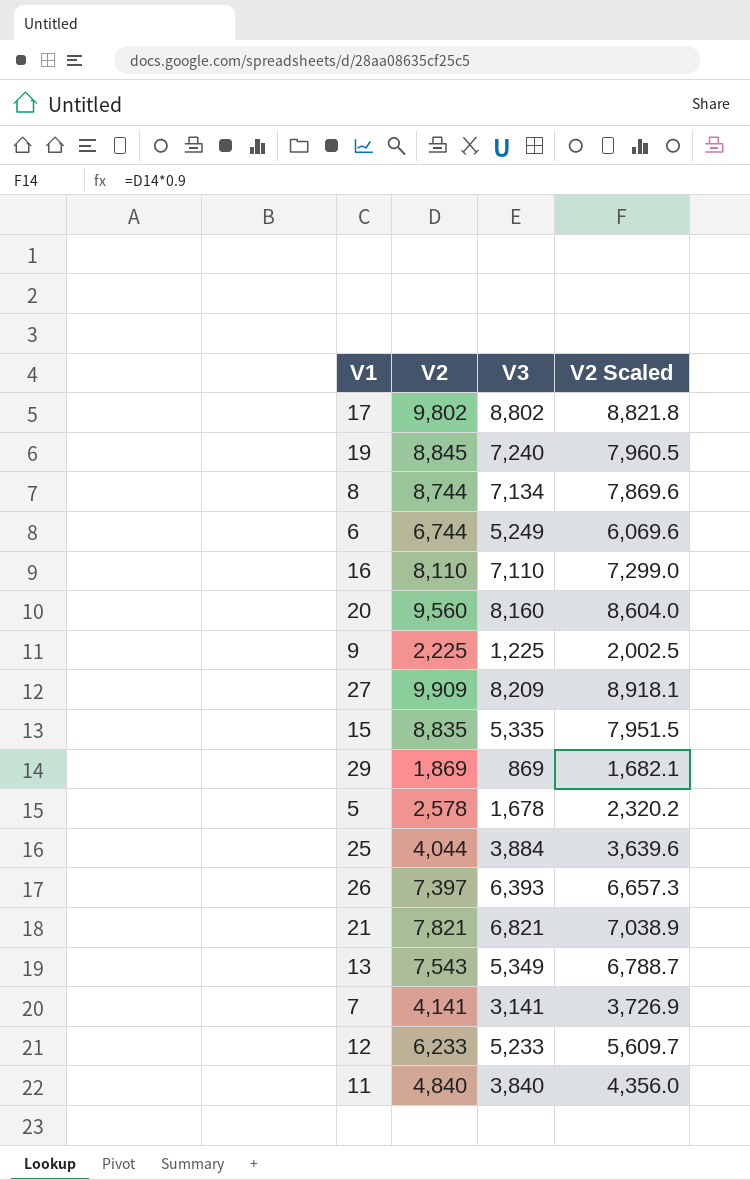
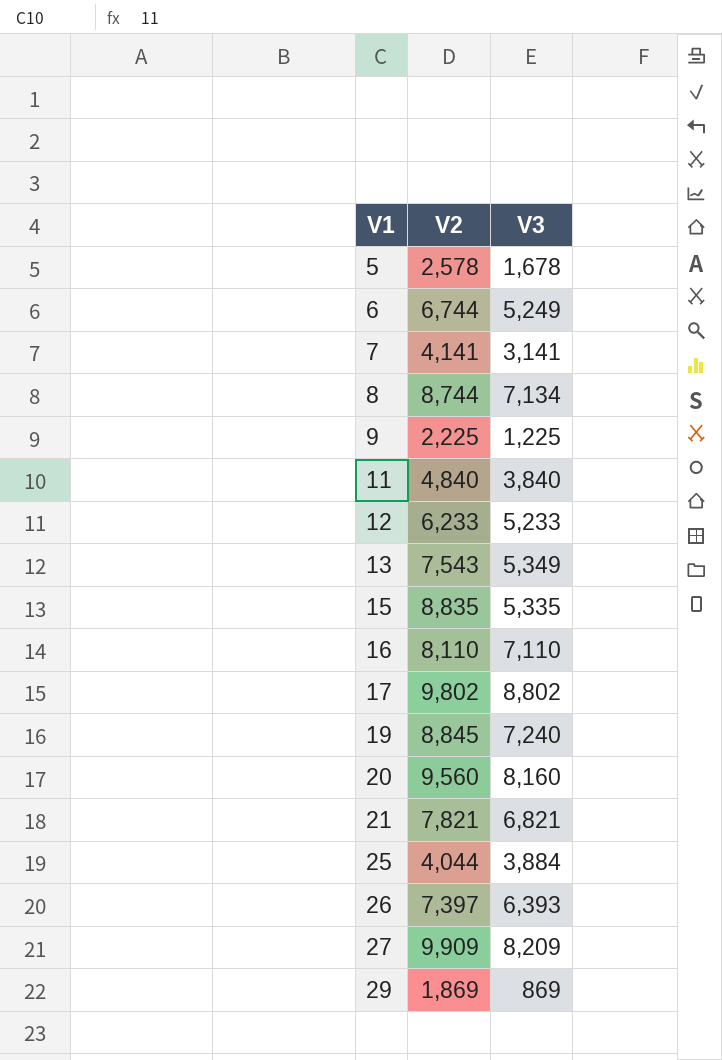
row order: none -> V1 ascending
column V2 Scaled | formula: [V2] * 0.9 -> none

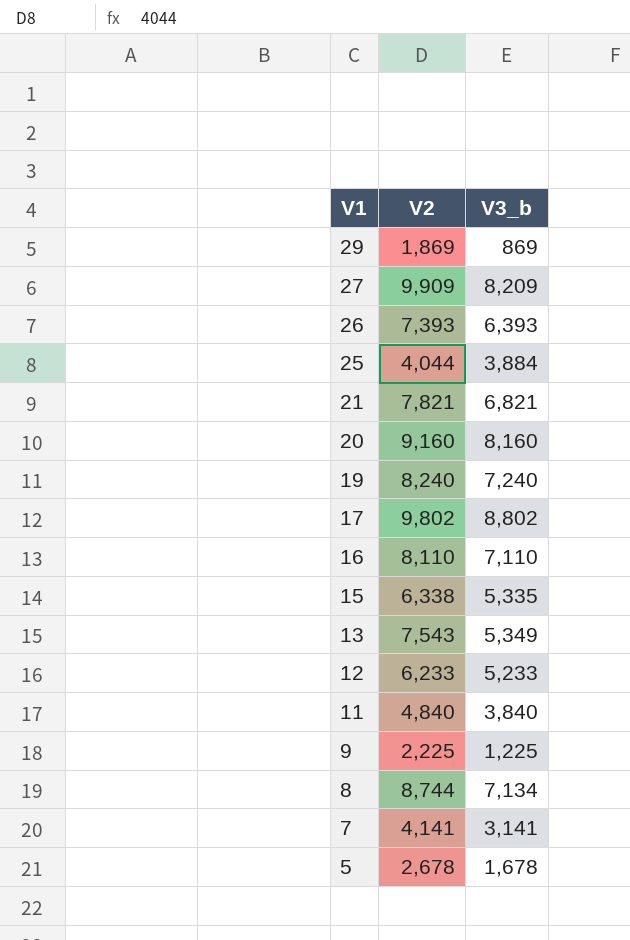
row order: V1 ascending -> V1 descending
column name: V3 -> V3_b
row 6: 6,744 | 5,249 -> none
26 | V2: 7,397 -> 7,393
20 | V2: 9,560 -> 9,160
19 | V2: 8,845 -> 8,240
15 | V2: 8,835 -> 6,338
5 | V2: 2,578 -> 2,678

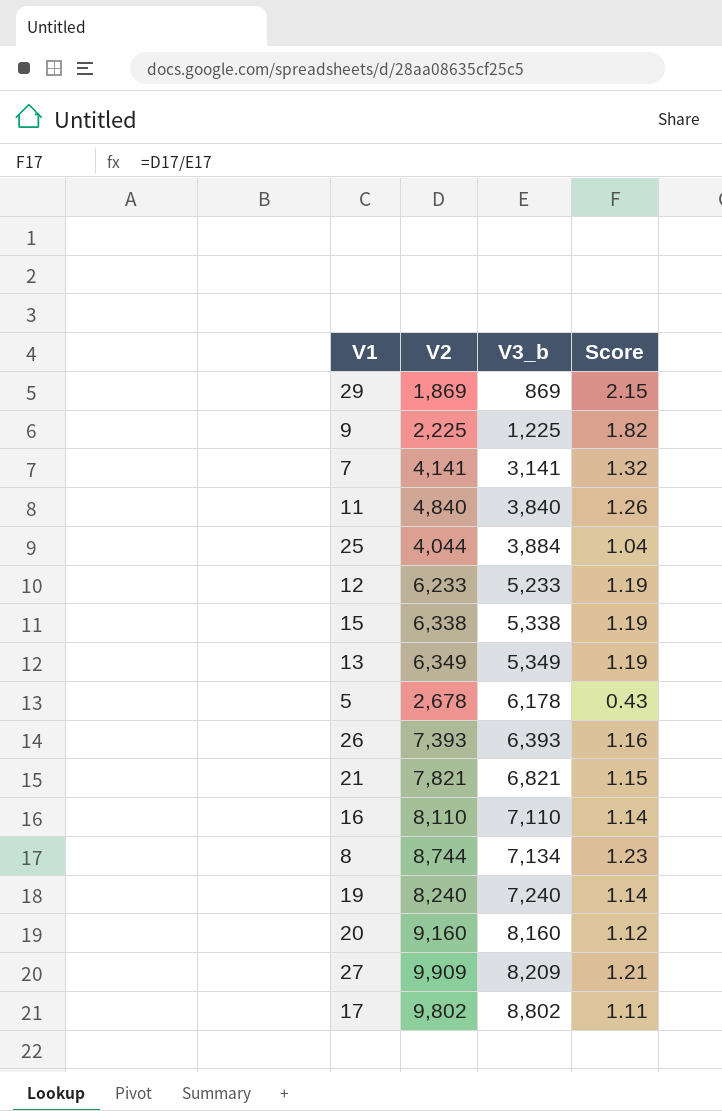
row order: V1 descending -> V3_b ascending
column Score | formula: none -> [V2] / [V3_b]
15 | V3_b: 5,335 -> 5,338
13 | V2: 7,543 -> 6,349
5 | V3_b: 1,678 -> 6,178

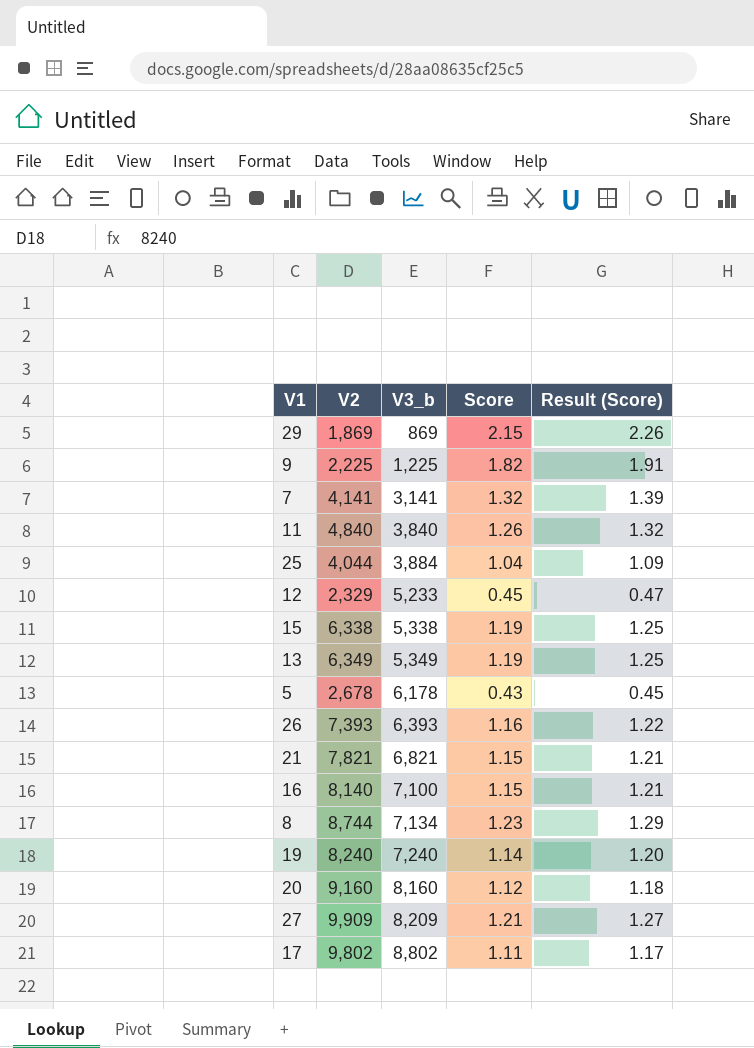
column Result (Score) | formula: none -> [Score] * 1.05
12 | V2: 6,233 -> 2,329
12 | Score: 1.19 -> 0.45
16 | V2: 8,110 -> 8,140
16 | V3_b: 7,110 -> 7,100
16 | Score: 1.14 -> 1.15

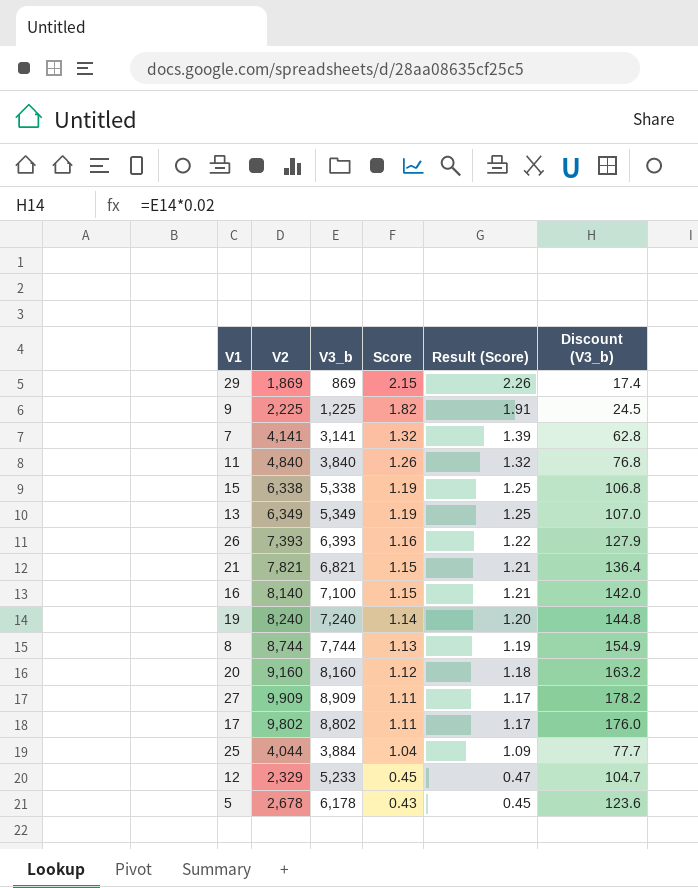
row order: V3_b ascending -> Score descending
column Discount (V3_b) | formula: none -> [V3_b] * 0.02
8 | V3_b: 7,134 -> 7,744
8 | Score: 1.23 -> 1.13
8 | Result (Score): 1.29 -> 1.19
27 | V3_b: 8,209 -> 8,909
27 | Score: 1.21 -> 1.11
27 | Result (Score): 1.27 -> 1.17

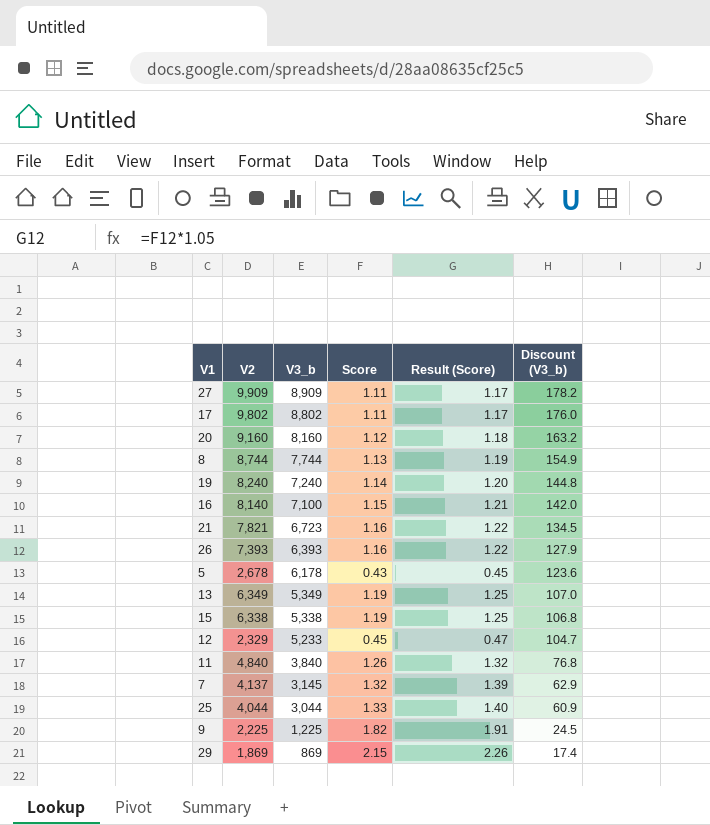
row order: Score descending -> V3_b descending
21 | V3_b: 6,821 -> 6,723
21 | Score: 1.15 -> 1.16
21 | Result (Score): 1.21 -> 1.22
21 | Discount (V3_b): 136.4 -> 134.5
7 | V2: 4,141 -> 4,137
7 | V3_b: 3,141 -> 3,145
7 | Discount (V3_b): 62.8 -> 62.9
25 | V3_b: 3,884 -> 3,044
25 | Score: 1.04 -> 1.33
25 | Result (Score): 1.09 -> 1.40
25 | Discount (V3_b): 77.7 -> 60.9

